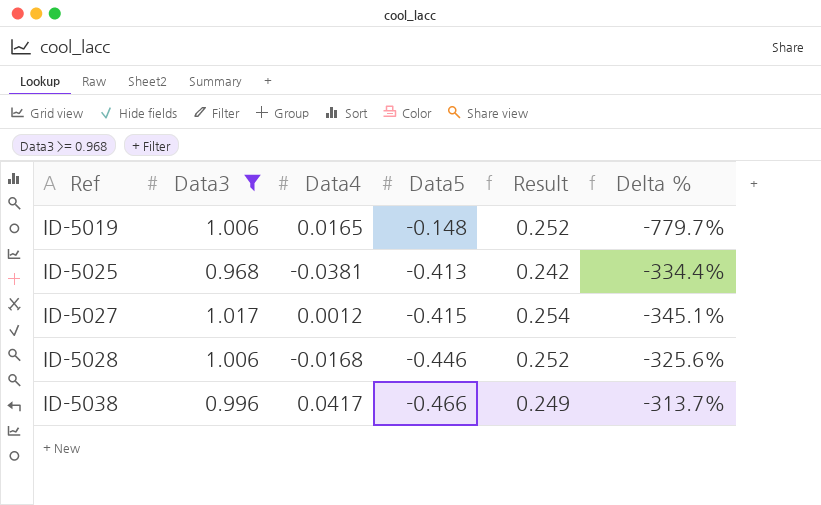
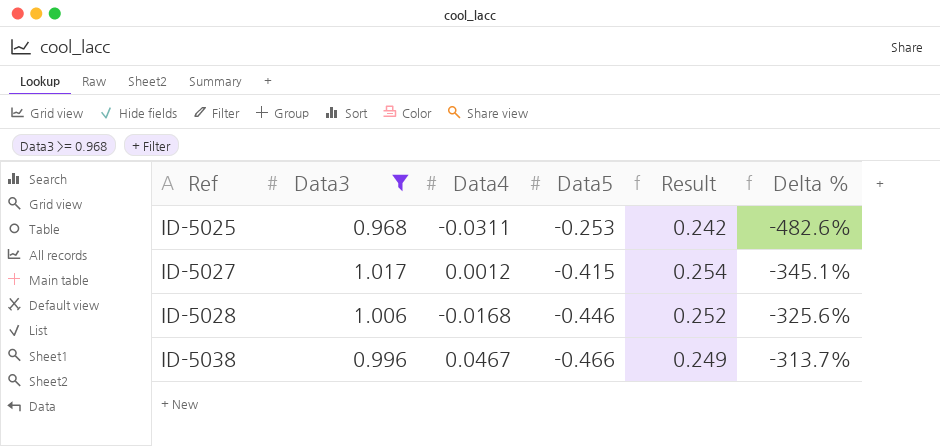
row ID-5019: 1.006 | 0.0165 | -0.148 | 0.252 | -779.7% -> none
ID-5025 | Data4: -0.0381 -> -0.0311
ID-5025 | Data5: -0.413 -> -0.253
ID-5025 | Delta %: -334.4% -> -482.6%
ID-5038 | Data4: 0.0417 -> 0.0467

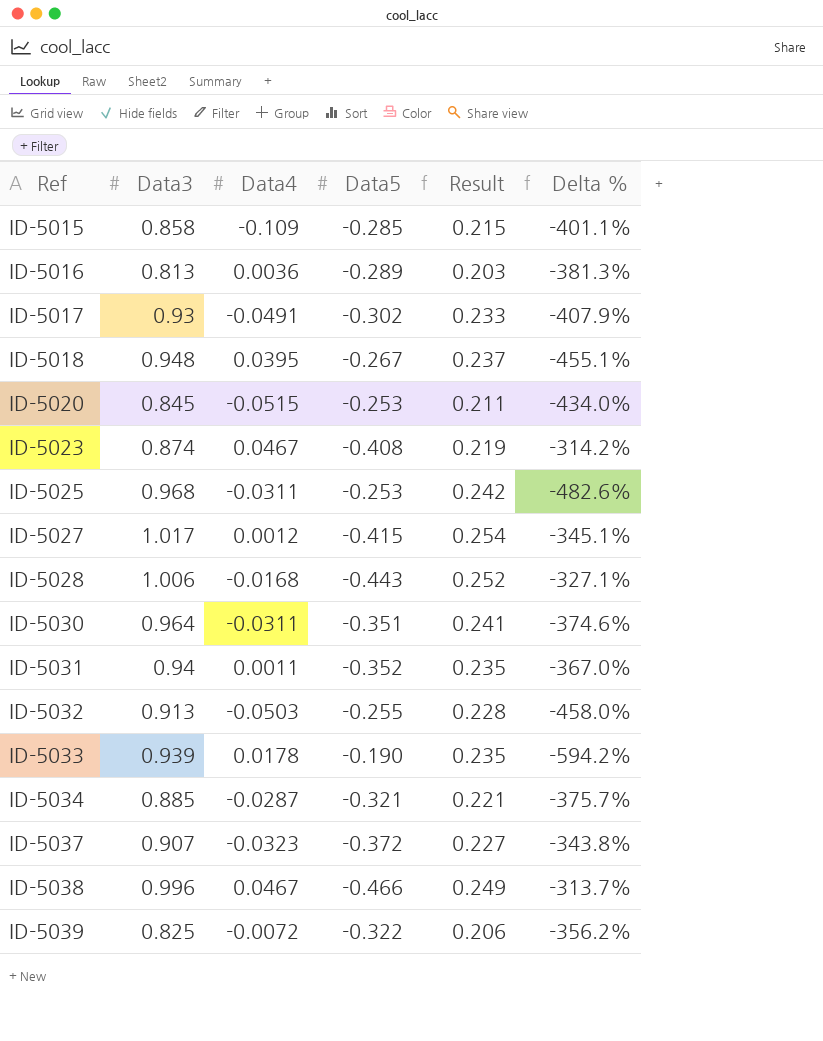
filter: Data3 >= 0.968 -> none
ID-5028 | Data5: -0.446 -> -0.443
ID-5028 | Delta %: -325.6% -> -327.1%

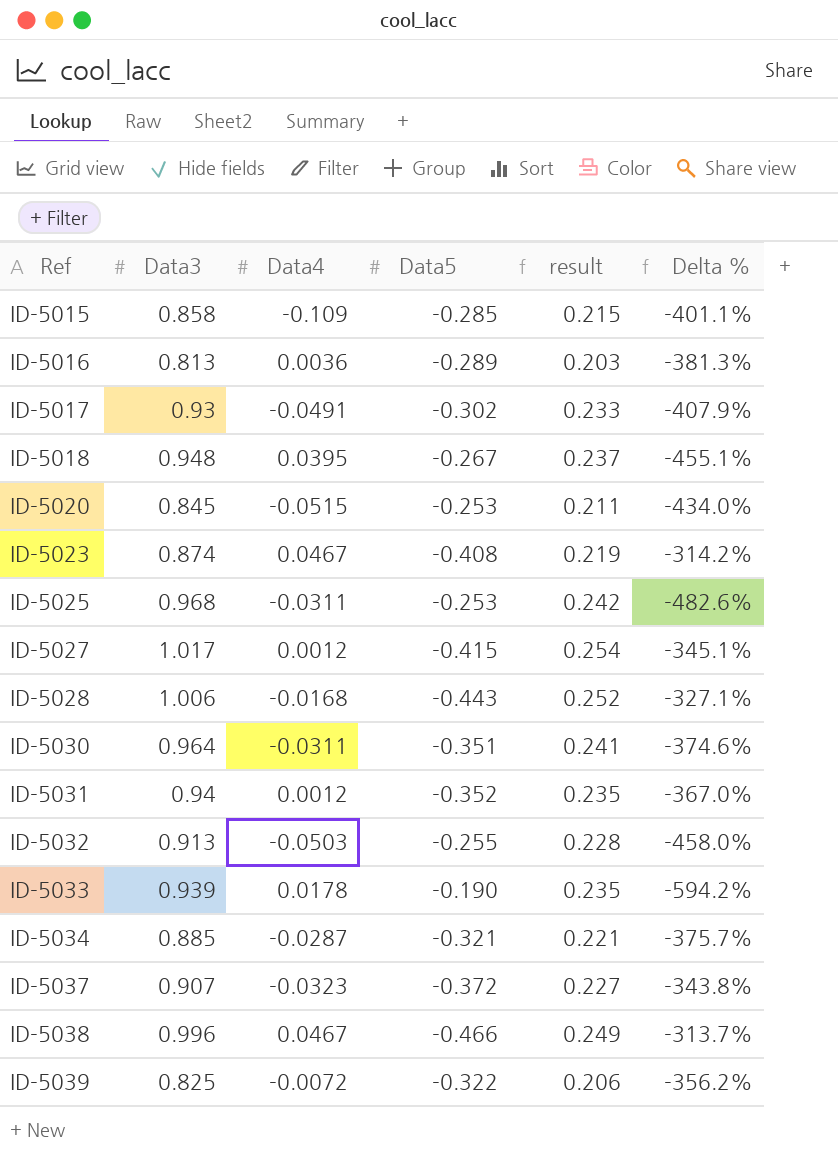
column name: Result -> result
ID-5031 | Data4: 0.0011 -> 0.0012

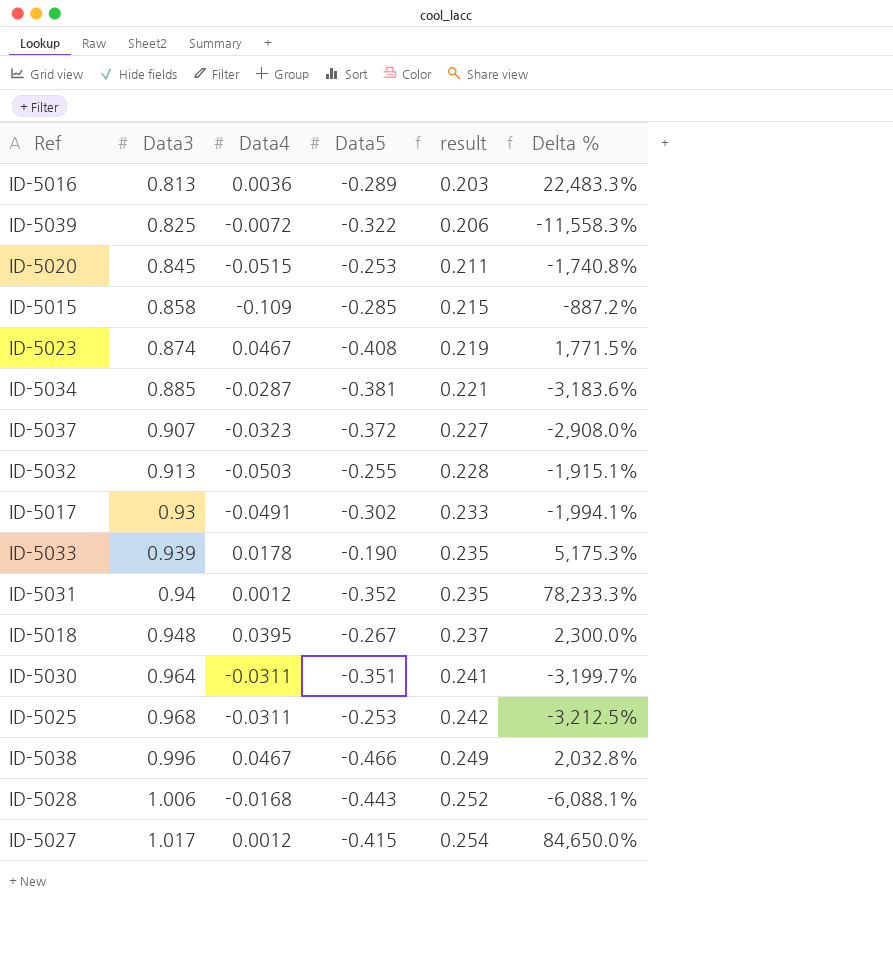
row order: Ref ascending -> Data3 ascending
column Delta % | formula: ([Data3] - [Data5]) / [Data5] -> ([Data3] - [Data4]) / [Data4]
ID-5034 | Data5: -0.321 -> -0.381

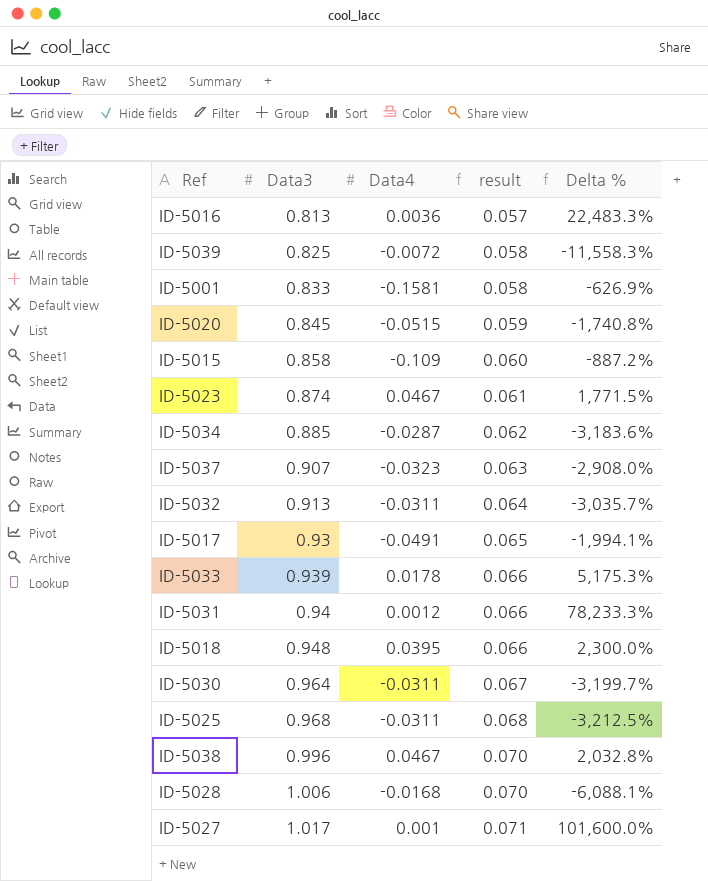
column Data5 | position: 4 -> none
column result | formula: [Data3] * 0.25 -> [Data3] * 0.07
row ID-5001: none -> 0.833 | -0.1581 | 0.058 | -626.9%
ID-5032 | Data4: -0.0503 -> -0.0311
ID-5032 | Delta %: -1,915.1% -> -3,035.7%
ID-5027 | Data4: 0.0012 -> 0.001
ID-5027 | Delta %: 84,650.0% -> 101,600.0%

